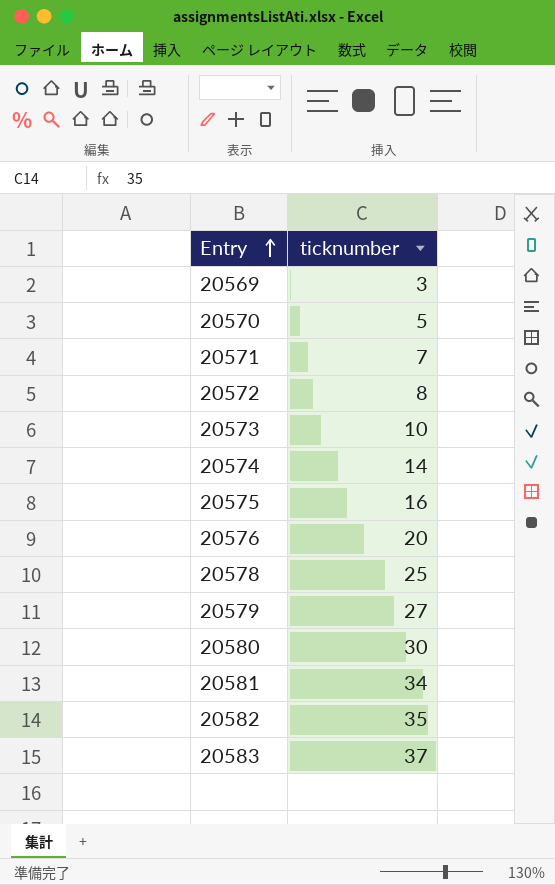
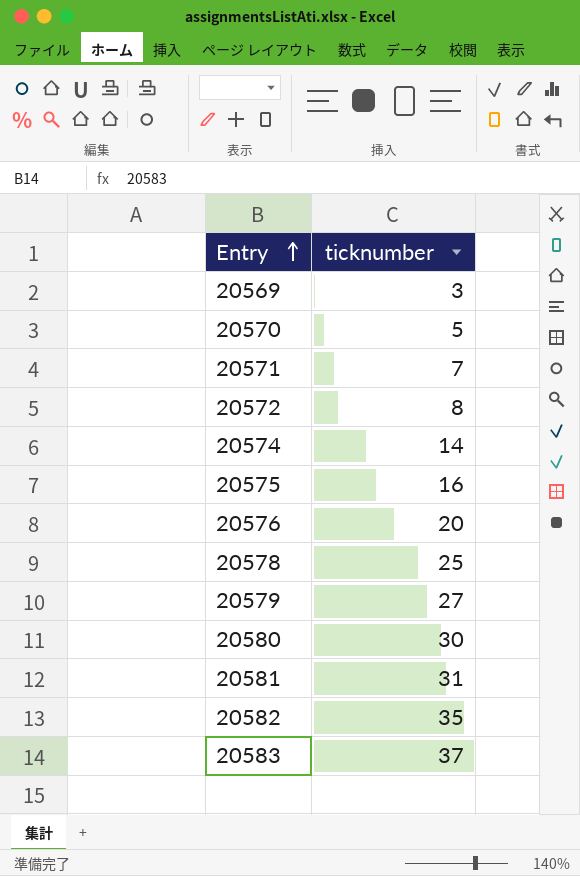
row 20573: 10 -> none
20581 | ticknumber: 34 -> 31

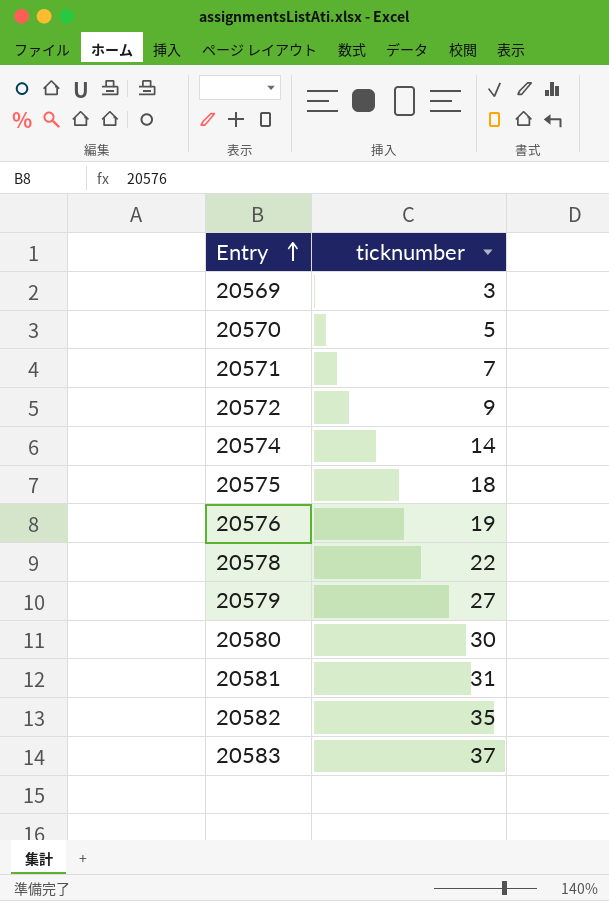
20572 | ticknumber: 8 -> 9
20575 | ticknumber: 16 -> 18
20576 | ticknumber: 20 -> 19
20578 | ticknumber: 25 -> 22

